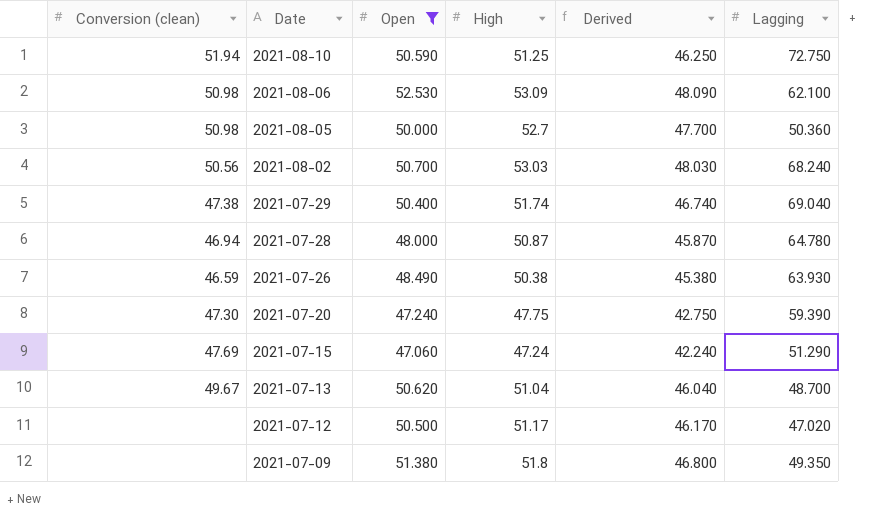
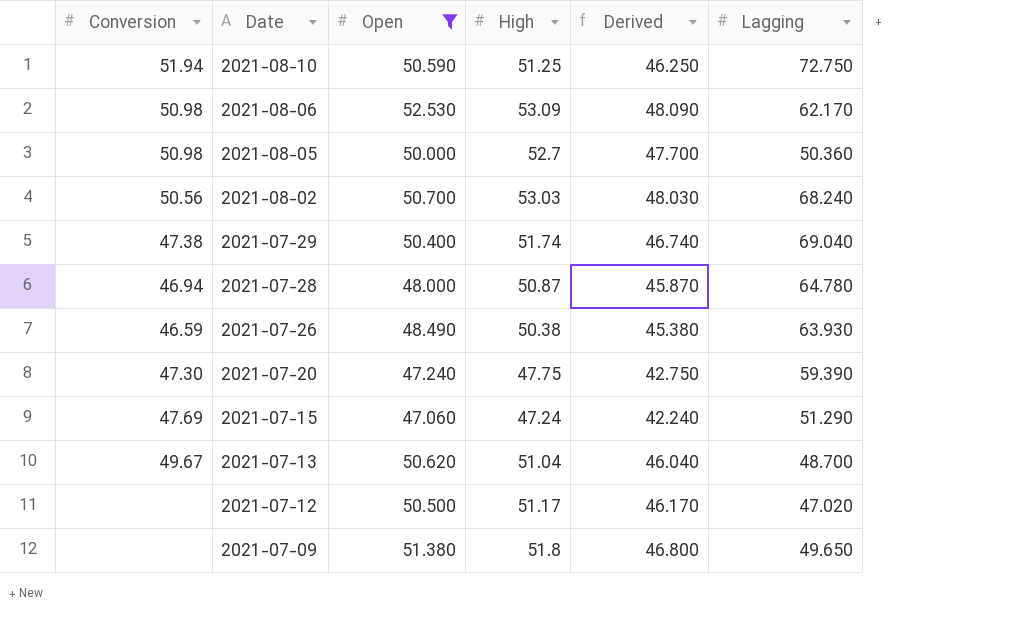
column name: Conversion (clean) -> Conversion
2021-08-06 | Lagging: 62.100 -> 62.170
2021-07-09 | Lagging: 49.350 -> 49.650

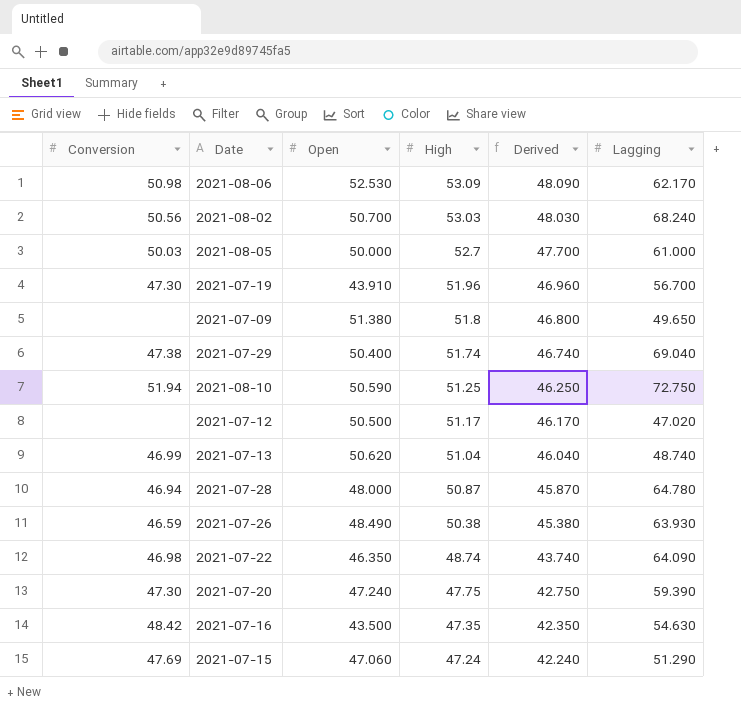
filter: Open >= 47.060 -> none
row order: Date descending -> High descending
2021-08-05 | Conversion: 50.98 -> 50.03
2021-08-05 | Lagging: 50.360 -> 61.000
2021-07-13 | Conversion: 49.67 -> 46.99
2021-07-13 | Lagging: 48.700 -> 48.740

